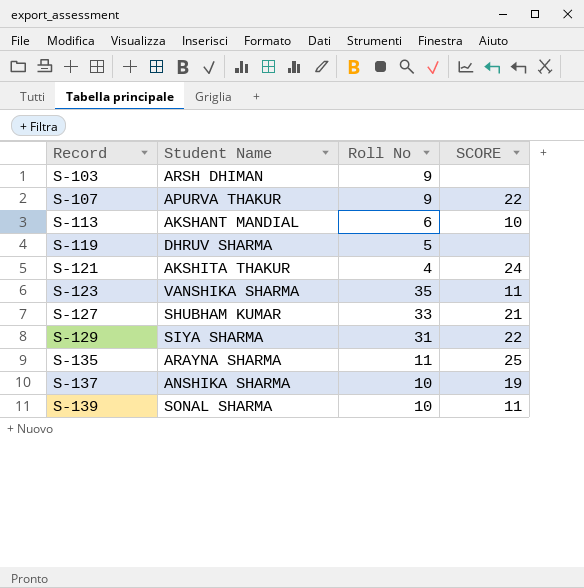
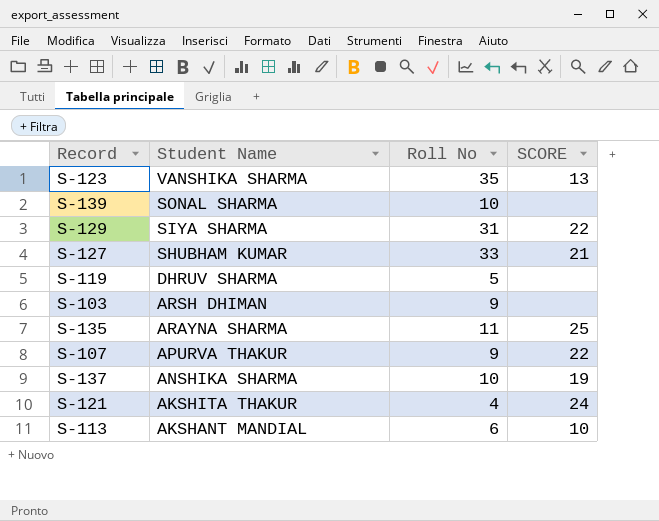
row order: Record ascending -> Student Name descending
S-123 | SCORE: 11 -> 13
S-139 | SCORE: 11 -> none

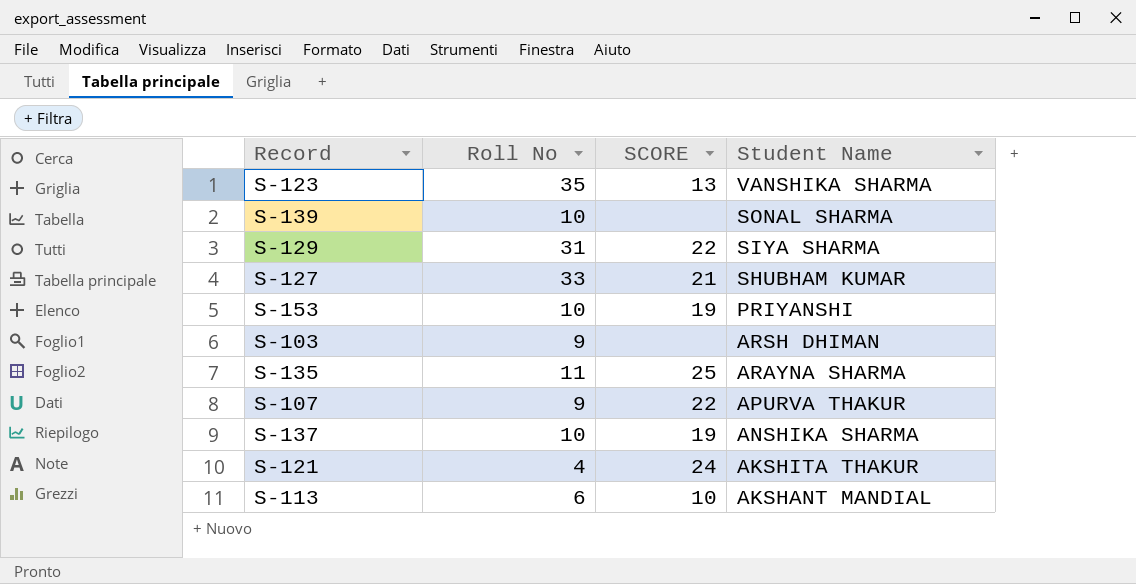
column Student Name | position: 2 -> 4
row S-119: DHRUV SHARMA | 5 | none -> none
row S-153: none -> 10 | 19 | PRIYANSHI

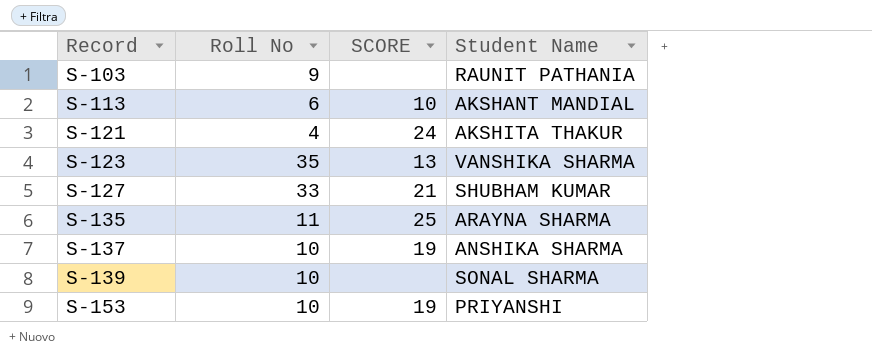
row order: Student Name descending -> Record ascending
row S-129: 31 | 22 | SIYA SHARMA -> none
row S-107: 9 | 22 | APURVA THAKUR -> none
S-103 | Student Name: ARSH DHIMAN -> RAUNIT PATHANIA

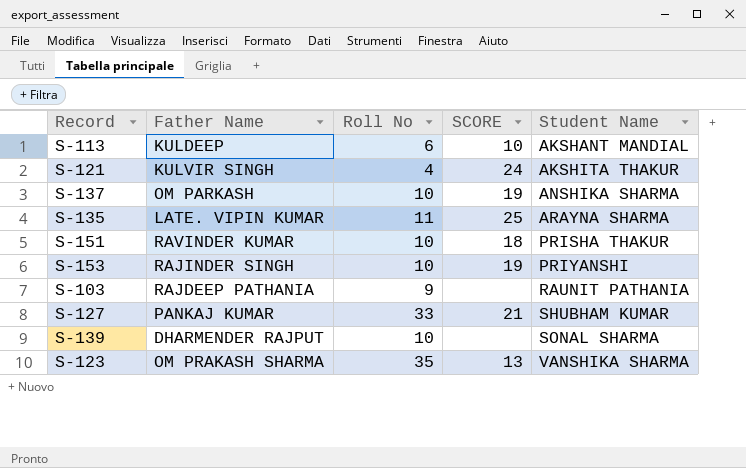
row order: Record ascending -> Student Name ascending
column Father Name | position: none -> 2
row S-151: none -> RAVINDER KUMAR | 10 | 18 | PRISHA THAKUR

